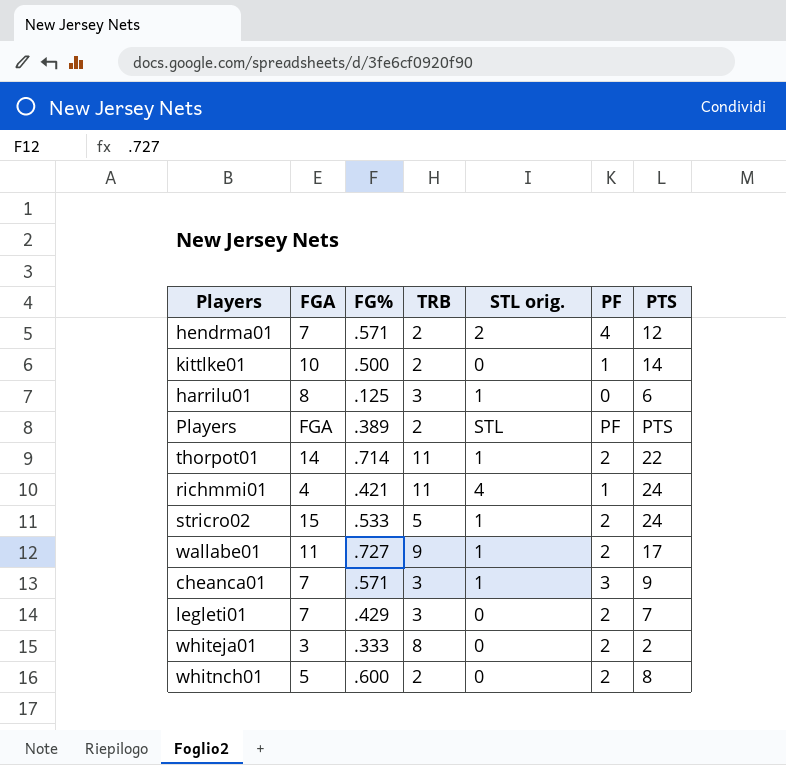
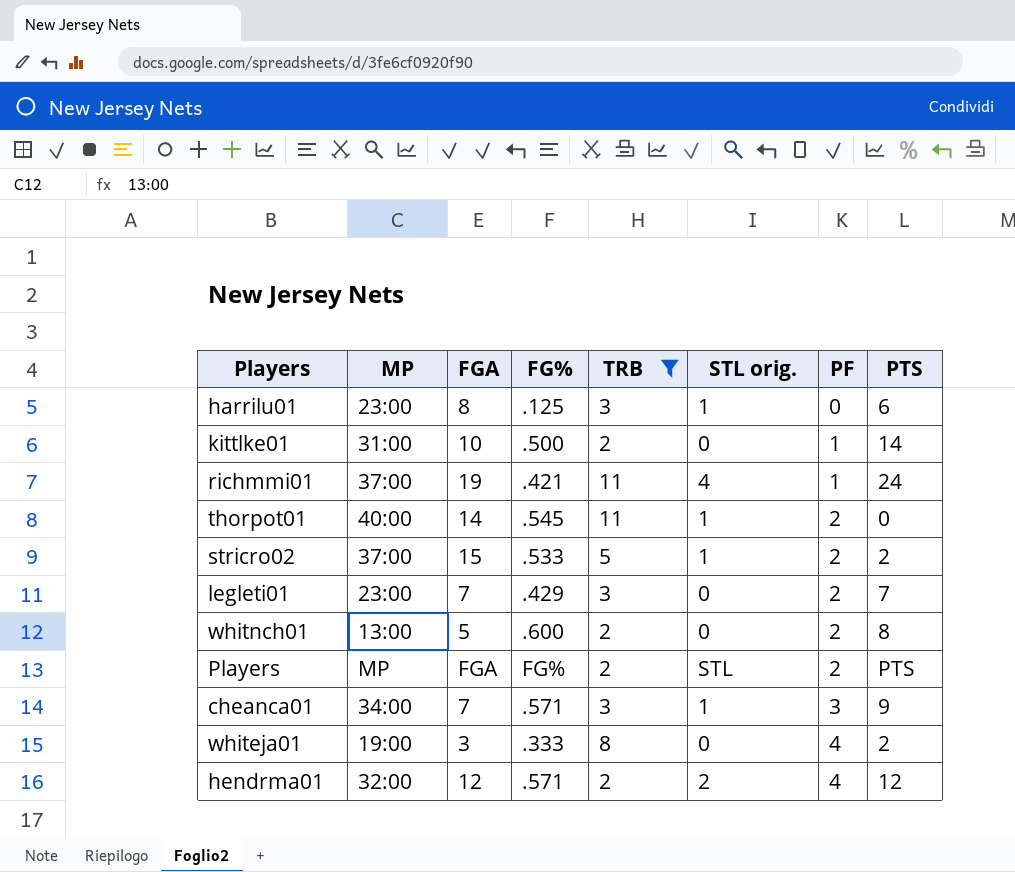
filter: none -> TRB != 9
row order: none -> PF ascending
column MP | position: none -> 2
richmmi01 | FGA: 4 -> 19
thorpot01 | FG%: .714 -> .545
thorpot01 | PTS: 22 -> 0
stricro02 | PTS: 24 -> 2
Players | FG%: .389 -> FG%
Players | PF: PF -> 2
whiteja01 | PF: 2 -> 4
hendrma01 | FGA: 7 -> 12

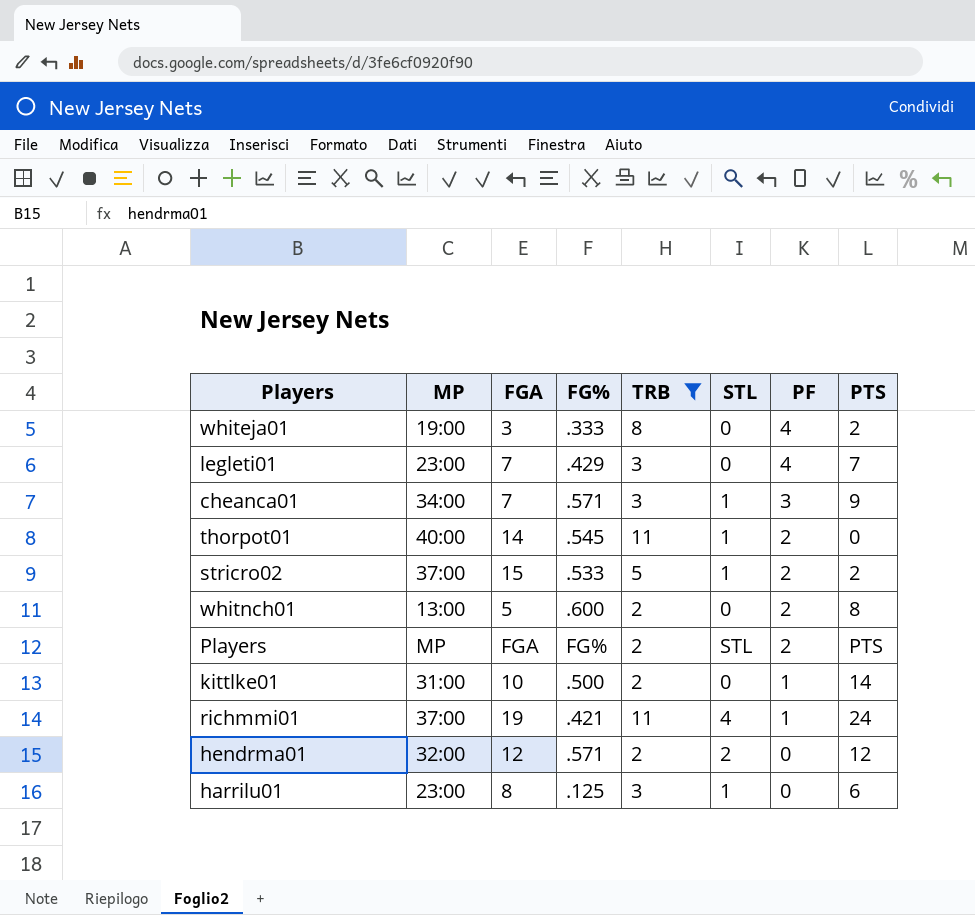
row order: PF ascending -> PF descending
column name: STL orig. -> STL
legleti01 | PF: 2 -> 4
hendrma01 | PF: 4 -> 0

